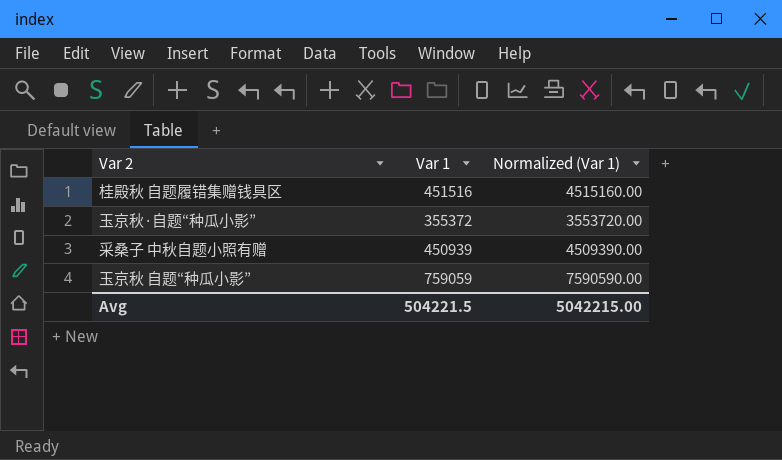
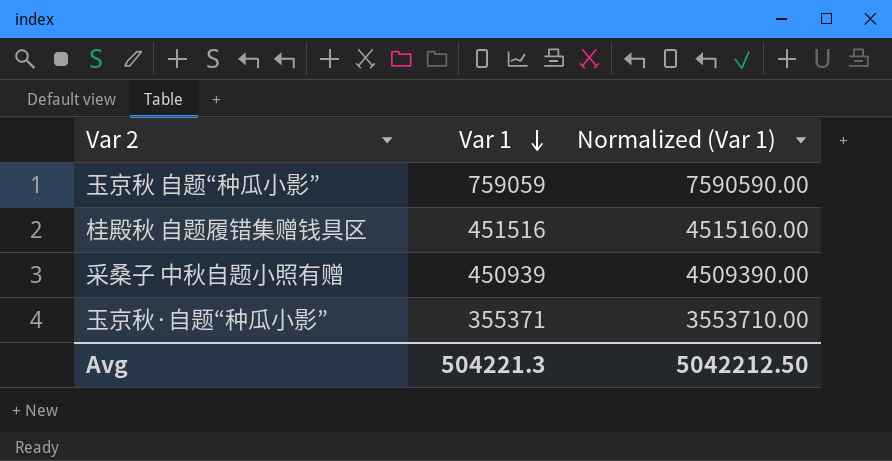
row order: none -> Var 1 descending
玉京秋·自题“种瓜小影” | Var 1: 355372 -> 355371
玉京秋·自题“种瓜小影” | Normalized (Var 1): 3553720.00 -> 3553710.00
Avg | Var 1: 504221.5 -> 504221.3
Avg | Normalized (Var 1): 5042215.00 -> 5042212.50

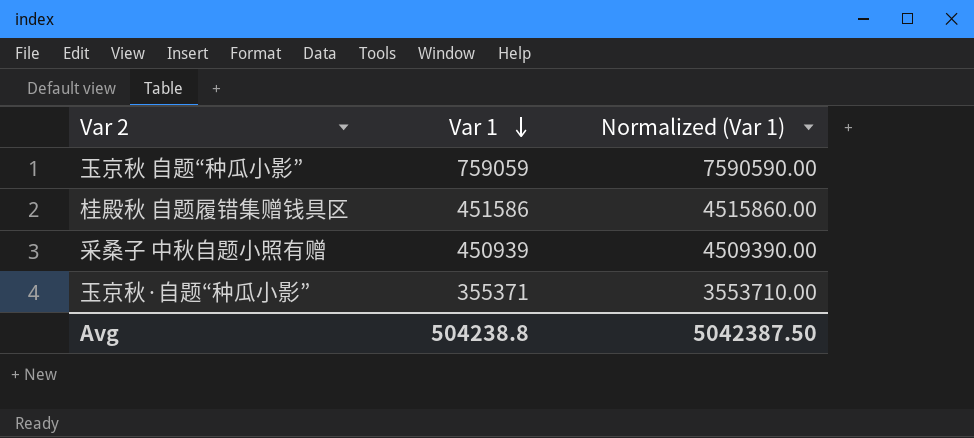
桂殿秋 自题履错集赠钱具区 | Var 1: 451516 -> 451586
桂殿秋 自题履错集赠钱具区 | Normalized (Var 1): 4515160.00 -> 4515860.00
Avg | Var 1: 504221.3 -> 504238.8
Avg | Normalized (Var 1): 5042212.50 -> 5042387.50

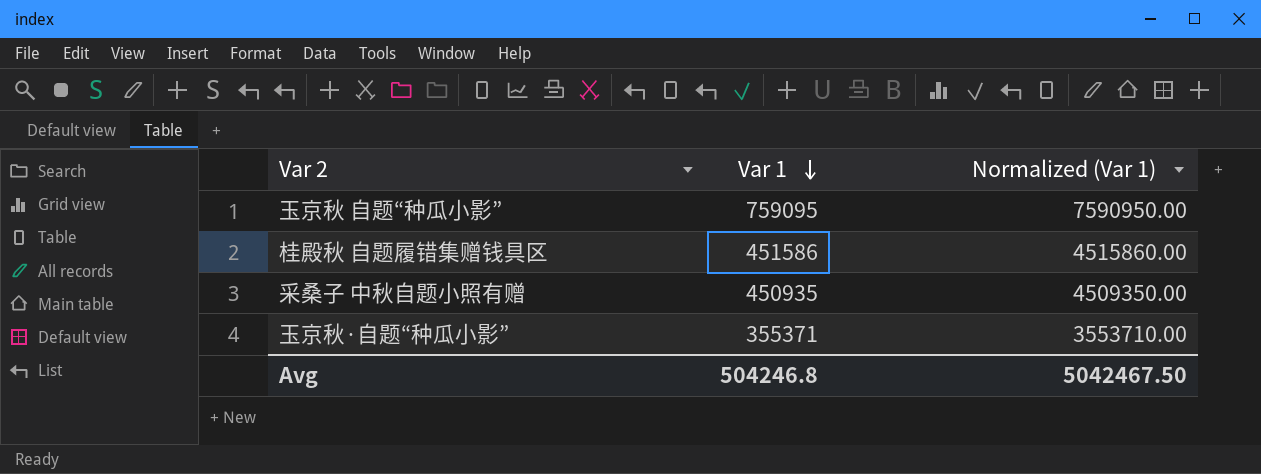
玉京秋 自题“种瓜小影” | Var 1: 759059 -> 759095
玉京秋 自题“种瓜小影” | Normalized (Var 1): 7590590.00 -> 7590950.00
采桑子 中秋自题小照有赠 | Var 1: 450939 -> 450935
采桑子 中秋自题小照有赠 | Normalized (Var 1): 4509390.00 -> 4509350.00
Avg | Var 1: 504238.8 -> 504246.8
Avg | Normalized (Var 1): 5042387.50 -> 5042467.50

